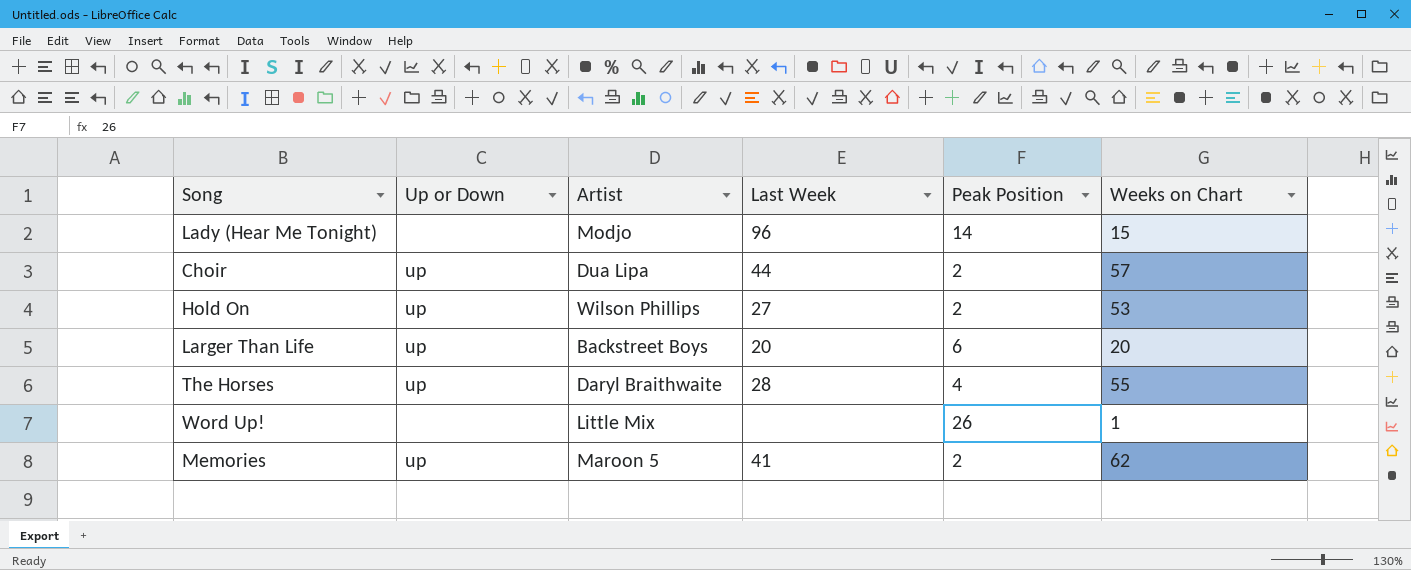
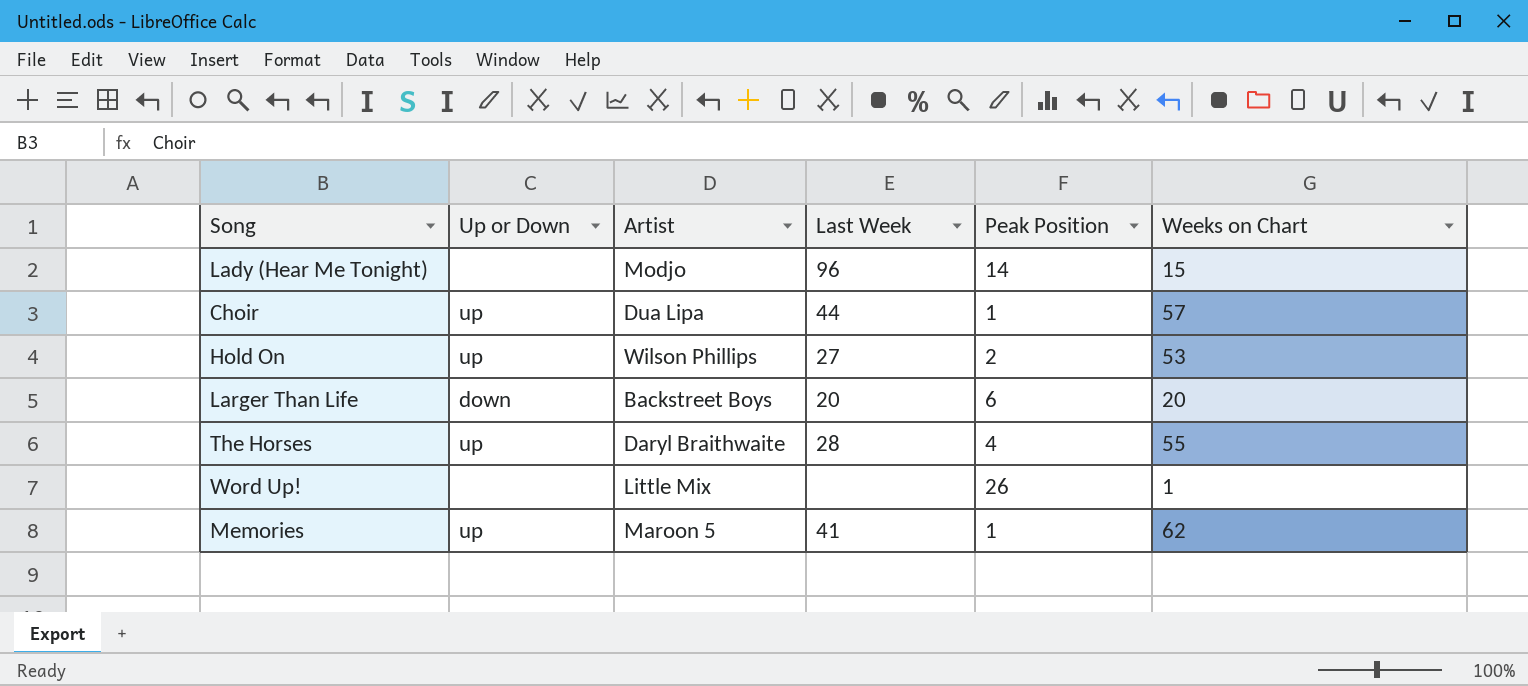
Choir | Peak Position: 2 -> 1
Larger Than Life | Up or Down: up -> down
Memories | Peak Position: 2 -> 1

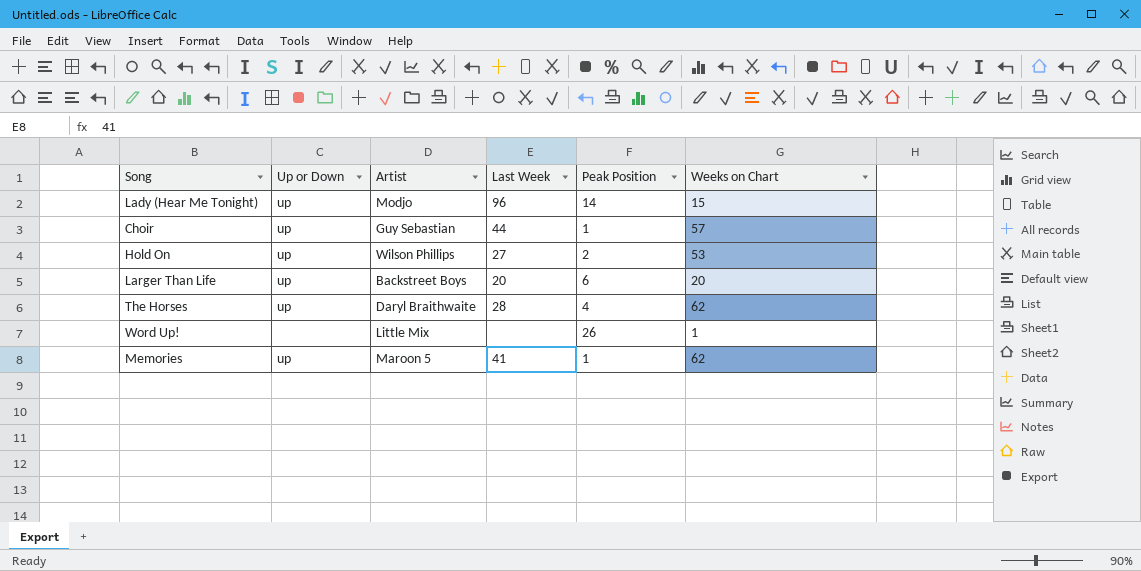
Lady (Hear Me Tonight) | Up or Down: none -> up
Choir | Artist: Dua Lipa -> Guy Sebastian
Larger Than Life | Up or Down: down -> up
The Horses | Weeks on Chart: 55 -> 62

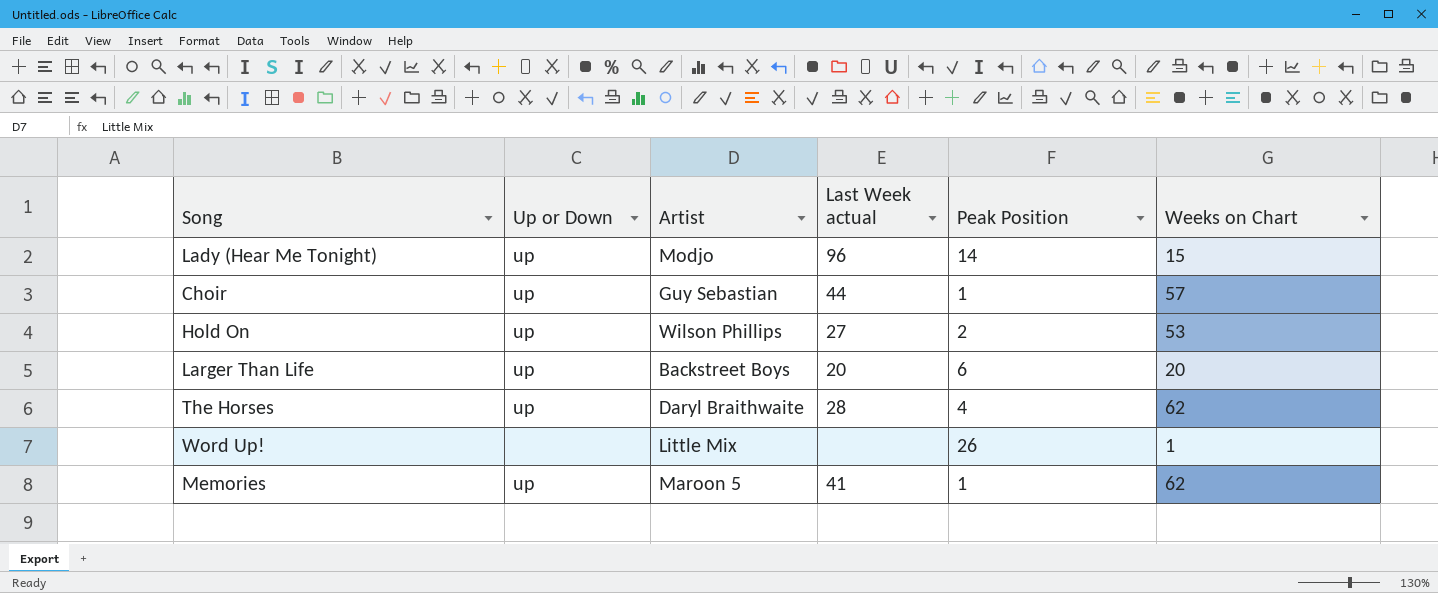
column name: Last Week -> Last Week actual

